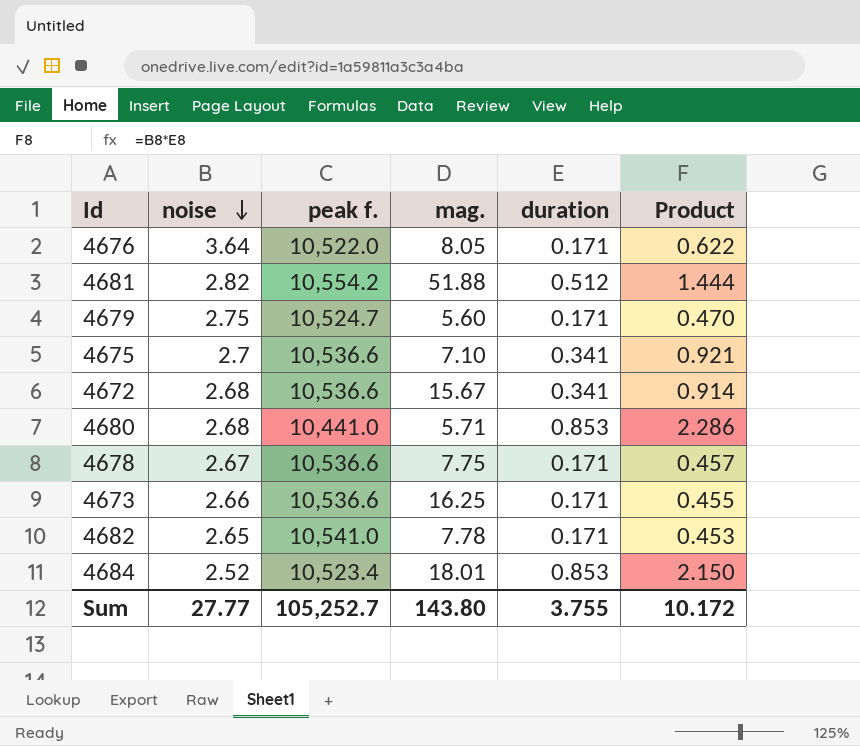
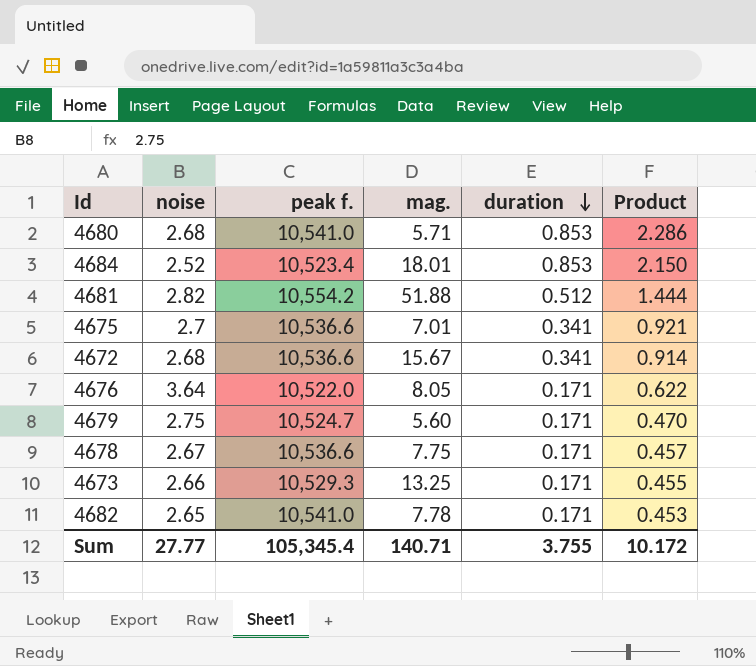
row order: noise descending -> duration descending
4680 | peak f.: 10,441.0 -> 10,541.0
4675 | mag.: 7.10 -> 7.01
4673 | peak f.: 10,536.6 -> 10,529.3
4673 | mag.: 16.25 -> 13.25
Sum | peak f.: 105,252.7 -> 105,345.4
Sum | mag.: 143.80 -> 140.71

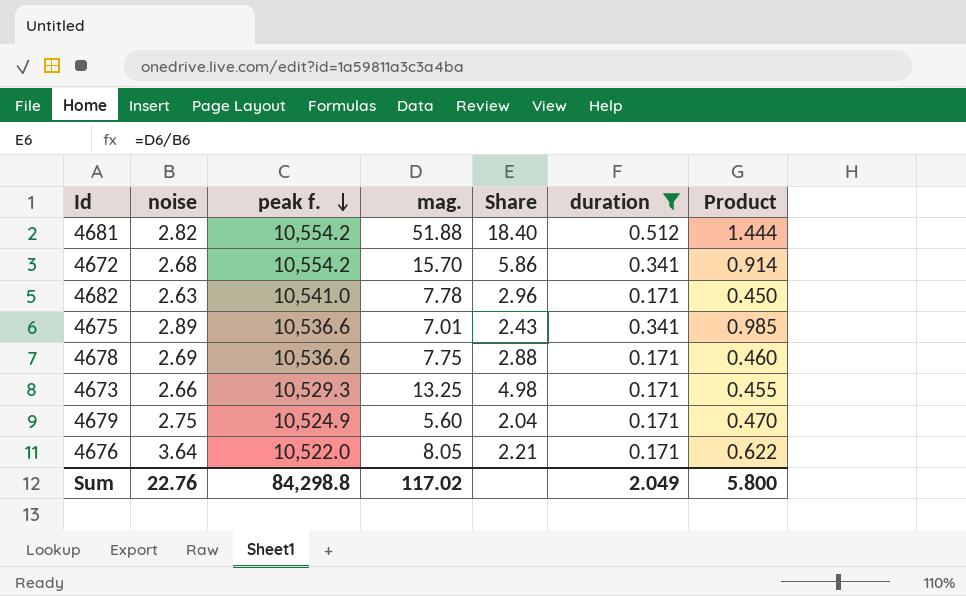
filter: none -> duration != 0.853
row order: duration descending -> peak f. descending
column Share | formula: none -> [mag.] / [noise]
4672 | peak f.: 10,536.6 -> 10,554.2
4672 | mag.: 15.67 -> 15.70
4682 | noise: 2.65 -> 2.63
4682 | Product: 0.453 -> 0.450
4675 | noise: 2.7 -> 2.89
4675 | Product: 0.921 -> 0.985
4678 | noise: 2.67 -> 2.69
4678 | Product: 0.457 -> 0.460
4679 | peak f.: 10,524.7 -> 10,524.9
Sum | noise: 27.77 -> 22.76
Sum | peak f.: 105,345.4 -> 84,298.8
Sum | mag.: 140.71 -> 117.02
Sum | duration: 3.755 -> 2.049
Sum | Product: 10.172 -> 5.800

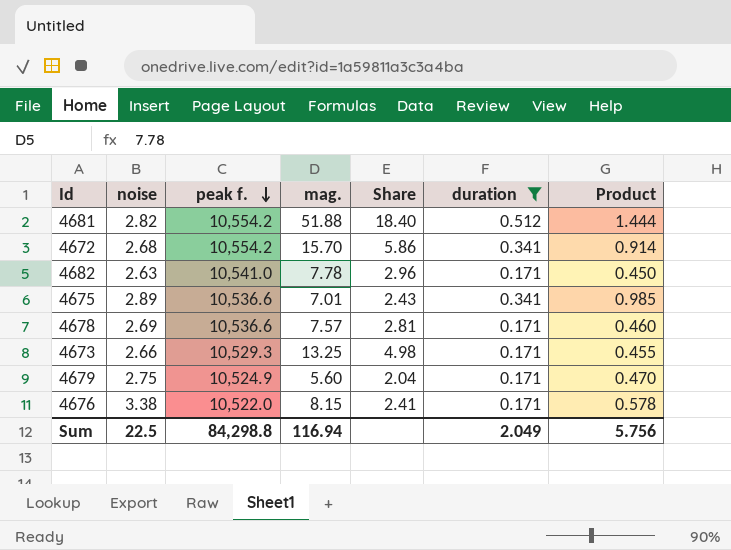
4678 | mag.: 7.75 -> 7.57
4678 | Share: 2.88 -> 2.81
4676 | noise: 3.64 -> 3.38
4676 | mag.: 8.05 -> 8.15
4676 | Share: 2.21 -> 2.41
4676 | Product: 0.622 -> 0.578
Sum | noise: 22.76 -> 22.5
Sum | mag.: 117.02 -> 116.94
Sum | Product: 5.800 -> 5.756

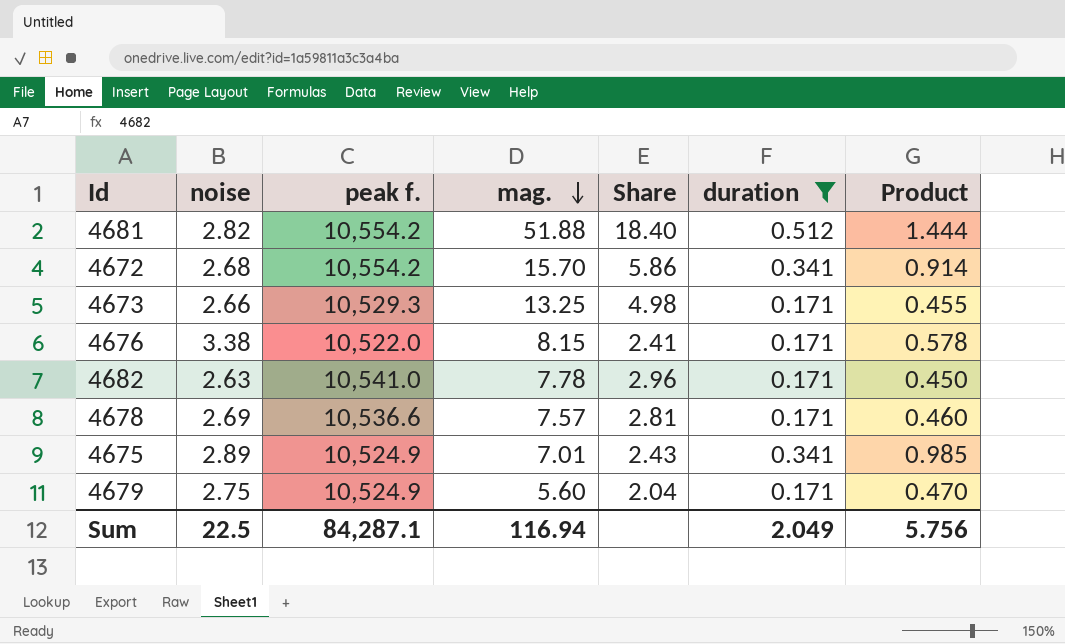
row order: peak f. descending -> mag. descending
4675 | peak f.: 10,536.6 -> 10,524.9
Sum | peak f.: 84,298.8 -> 84,287.1

